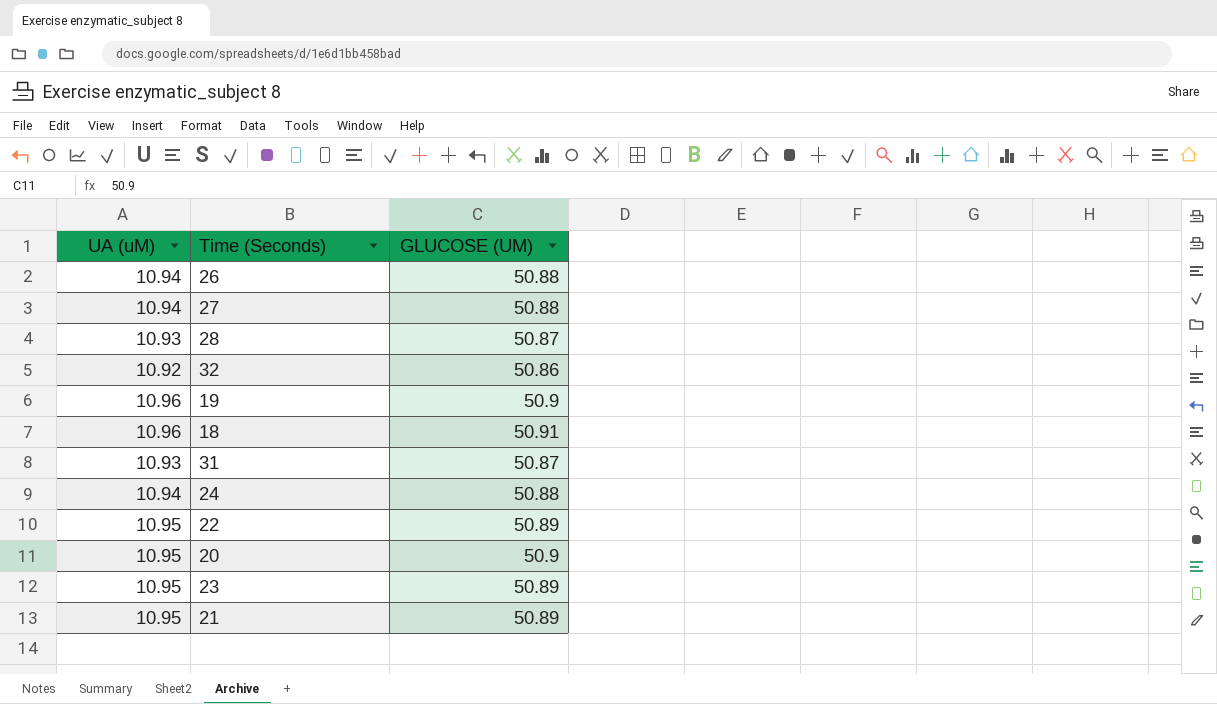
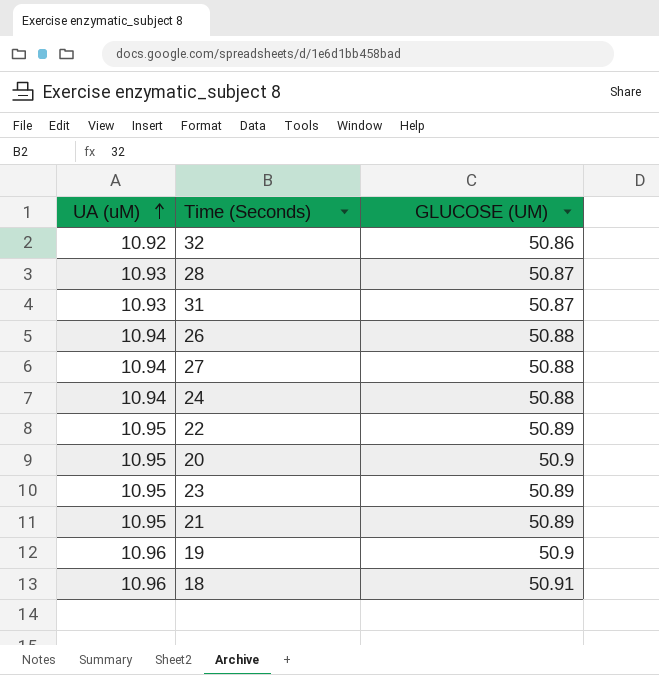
row order: none -> UA (uM) ascending

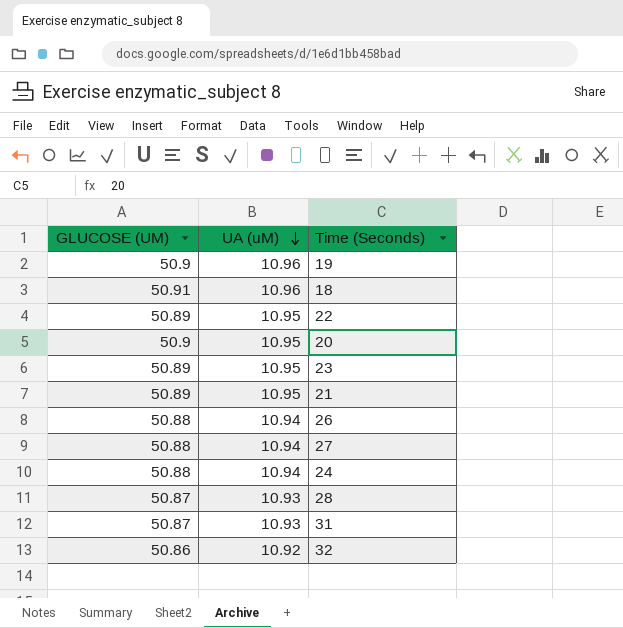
row order: UA (uM) ascending -> UA (uM) descending
column GLUCOSE (UM) | position: 3 -> 1

